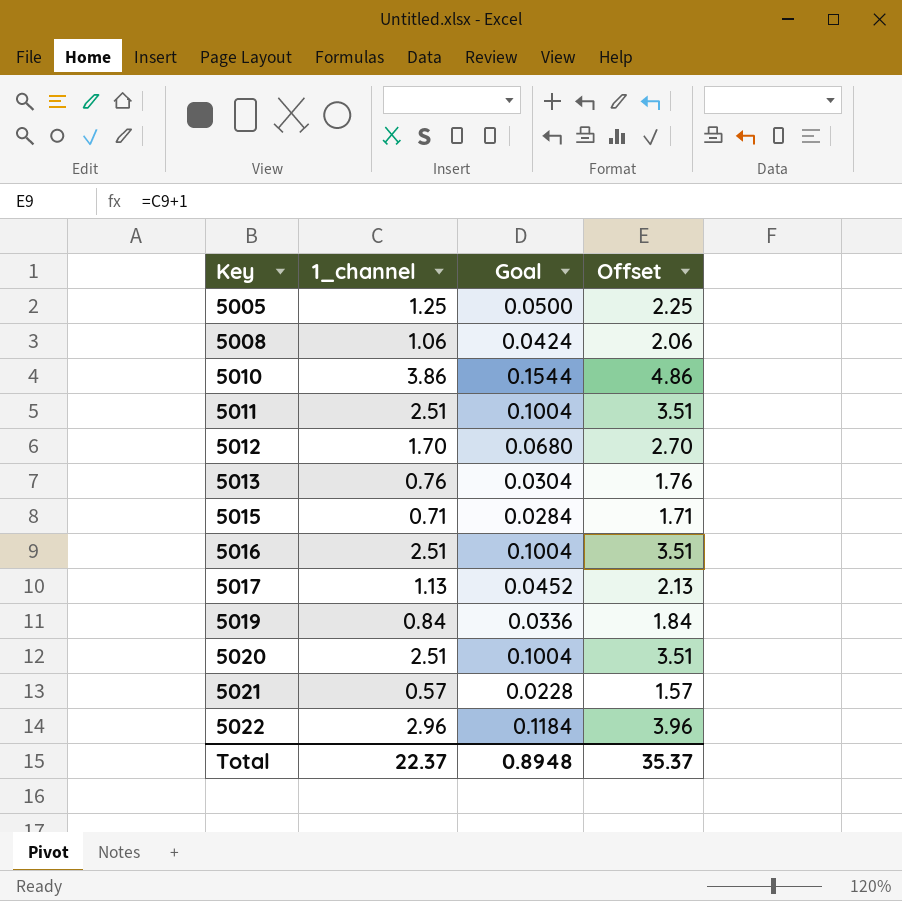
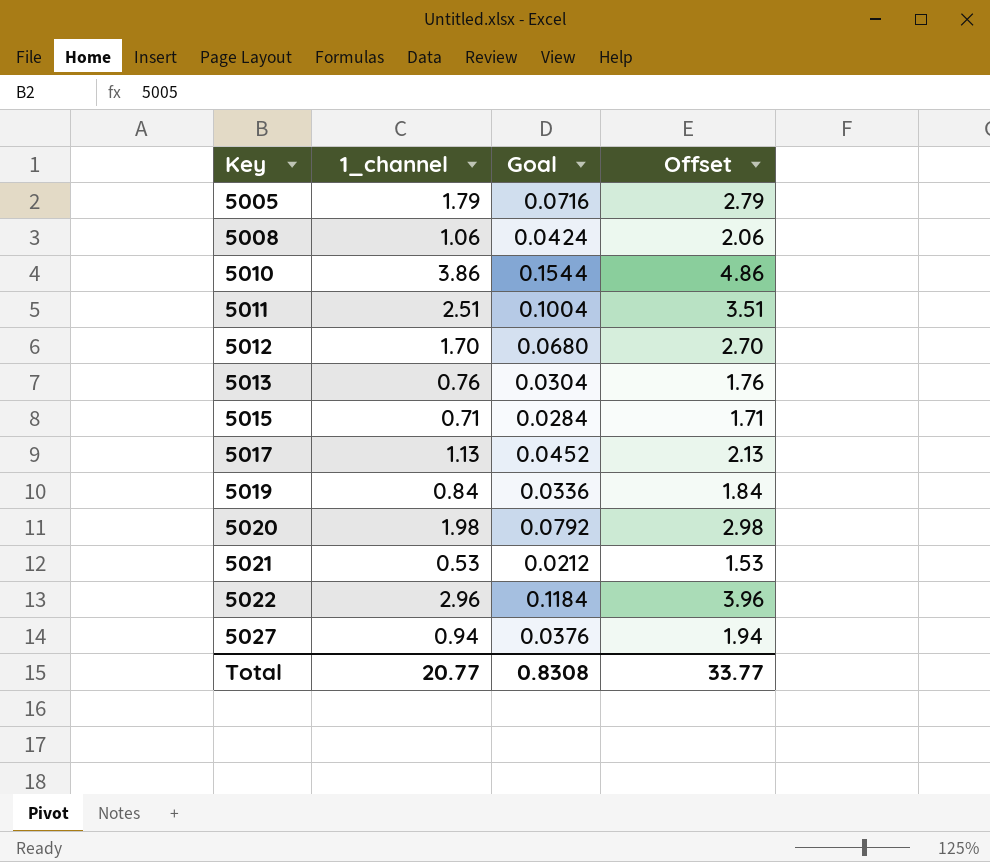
row 5016: 2.51 | 0.1004 | 3.51 -> none
5005 | 1_channel: 1.25 -> 1.79
5005 | Goal: 0.0500 -> 0.0716
5005 | Offset: 2.25 -> 2.79
5020 | 1_channel: 2.51 -> 1.98
5020 | Goal: 0.1004 -> 0.0792
5020 | Offset: 3.51 -> 2.98
5021 | 1_channel: 0.57 -> 0.53
5021 | Goal: 0.0228 -> 0.0212
5021 | Offset: 1.57 -> 1.53
row 5027: none -> 0.94 | 0.0376 | 1.94
Total | 1_channel: 22.37 -> 20.77
Total | Goal: 0.8948 -> 0.8308
Total | Offset: 35.37 -> 33.77

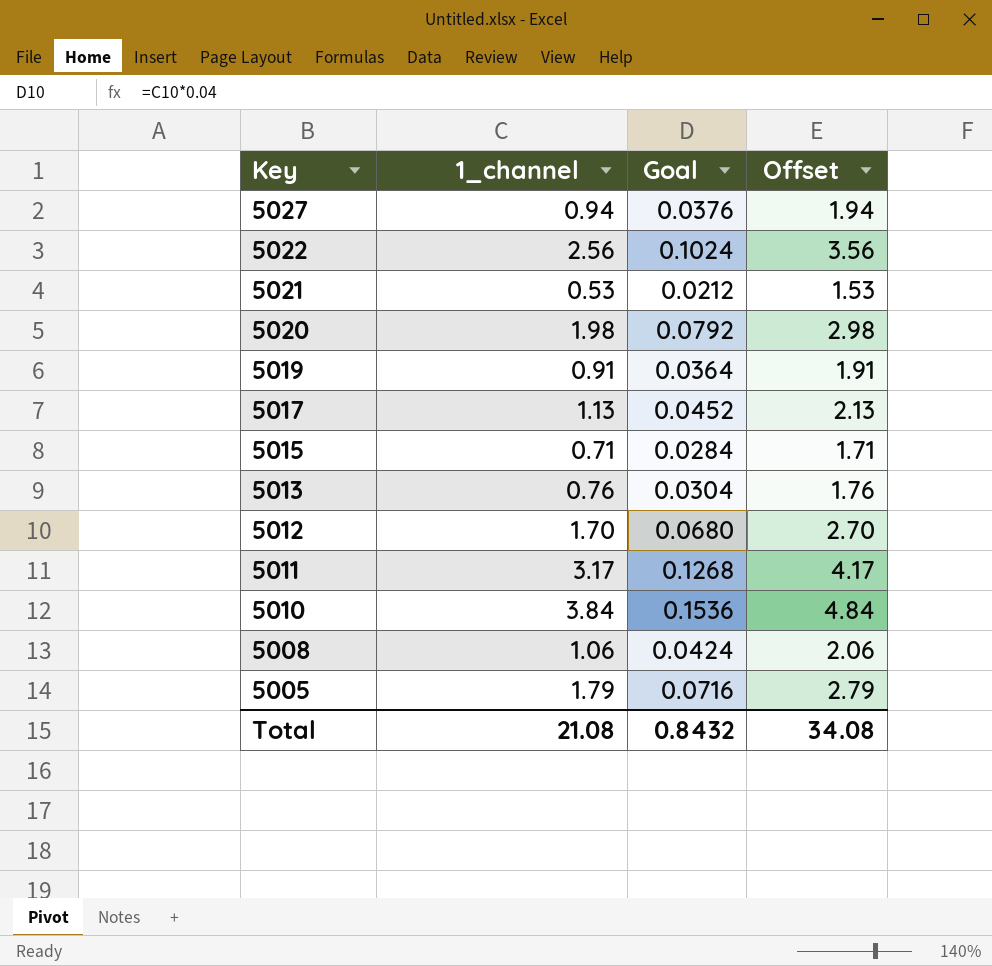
row order: Key ascending -> Key descending
5022 | 1_channel: 2.96 -> 2.56
5022 | Goal: 0.1184 -> 0.1024
5022 | Offset: 3.96 -> 3.56
5019 | 1_channel: 0.84 -> 0.91
5019 | Goal: 0.0336 -> 0.0364
5019 | Offset: 1.84 -> 1.91
5011 | 1_channel: 2.51 -> 3.17
5011 | Goal: 0.1004 -> 0.1268
5011 | Offset: 3.51 -> 4.17
5010 | 1_channel: 3.86 -> 3.84
5010 | Goal: 0.1544 -> 0.1536
5010 | Offset: 4.86 -> 4.84
Total | 1_channel: 20.77 -> 21.08
Total | Goal: 0.8308 -> 0.8432
Total | Offset: 33.77 -> 34.08

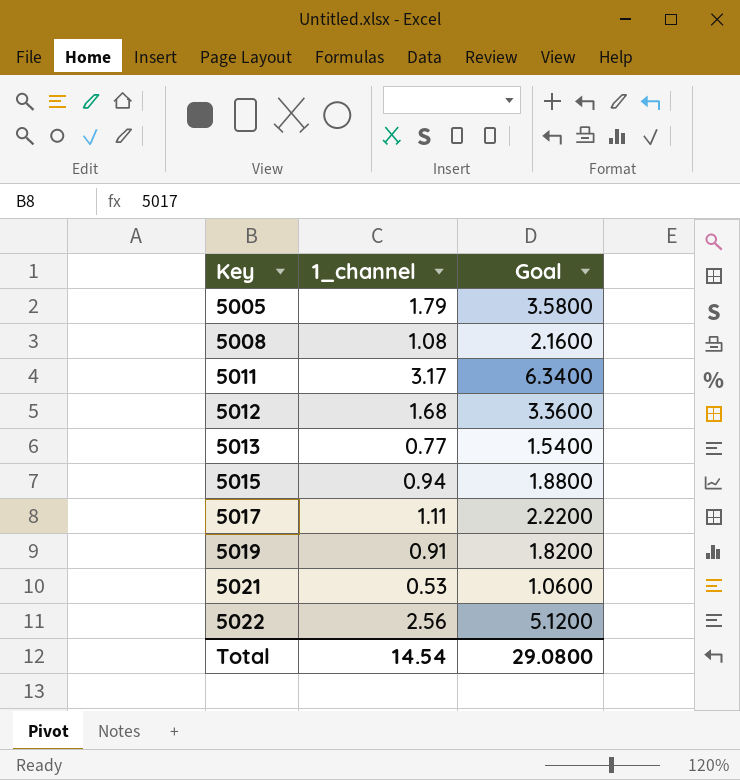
row order: Key descending -> Key ascending
column Offset | formula: [1_channel] + 1 -> none
column Goal | formula: [1_channel] * 0.04 -> [1_channel] * 2
row 5027: 0.94 | 0.0376 | 1.94 -> none
row 5020: 1.98 | 0.0792 | 2.98 -> none
row 5010: 3.84 | 0.1536 | 4.84 -> none
5008 | 1_channel: 1.06 -> 1.08
5012 | 1_channel: 1.70 -> 1.68
5013 | 1_channel: 0.76 -> 0.77
5015 | 1_channel: 0.71 -> 0.94
5017 | 1_channel: 1.13 -> 1.11
Total | 1_channel: 21.08 -> 14.54
Total | Goal: 0.8432 -> 29.0800

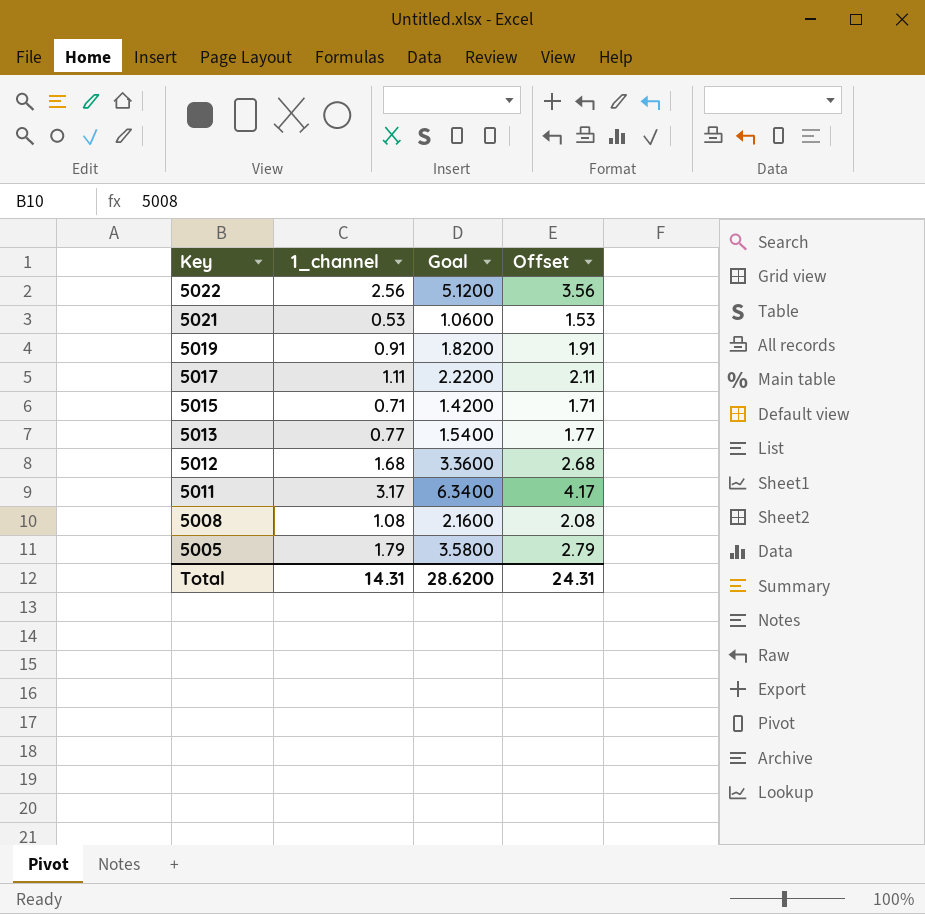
row order: Key ascending -> Key descending
column Offset | formula: none -> [1_channel] + 1
5015 | 1_channel: 0.94 -> 0.71
5015 | Goal: 1.8800 -> 1.4200
Total | 1_channel: 14.54 -> 14.31
Total | Goal: 29.0800 -> 28.6200

